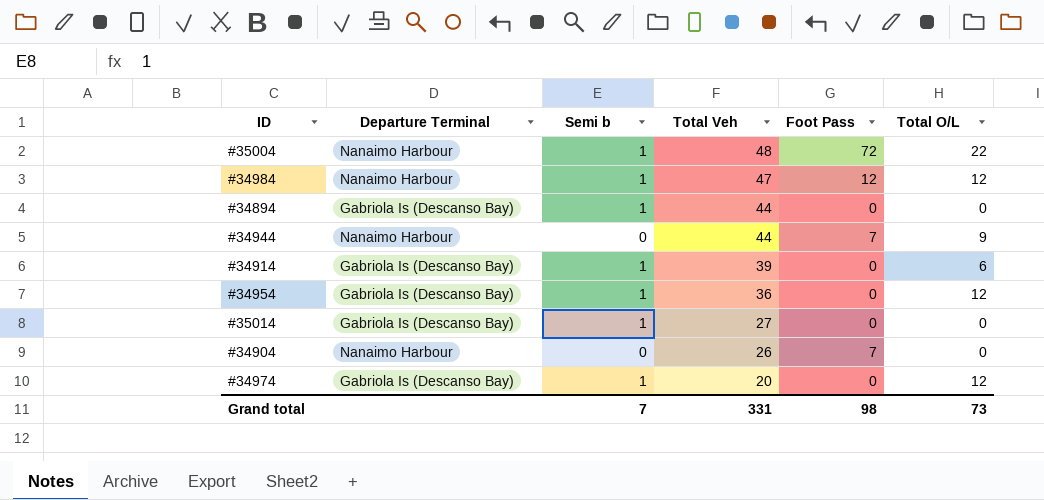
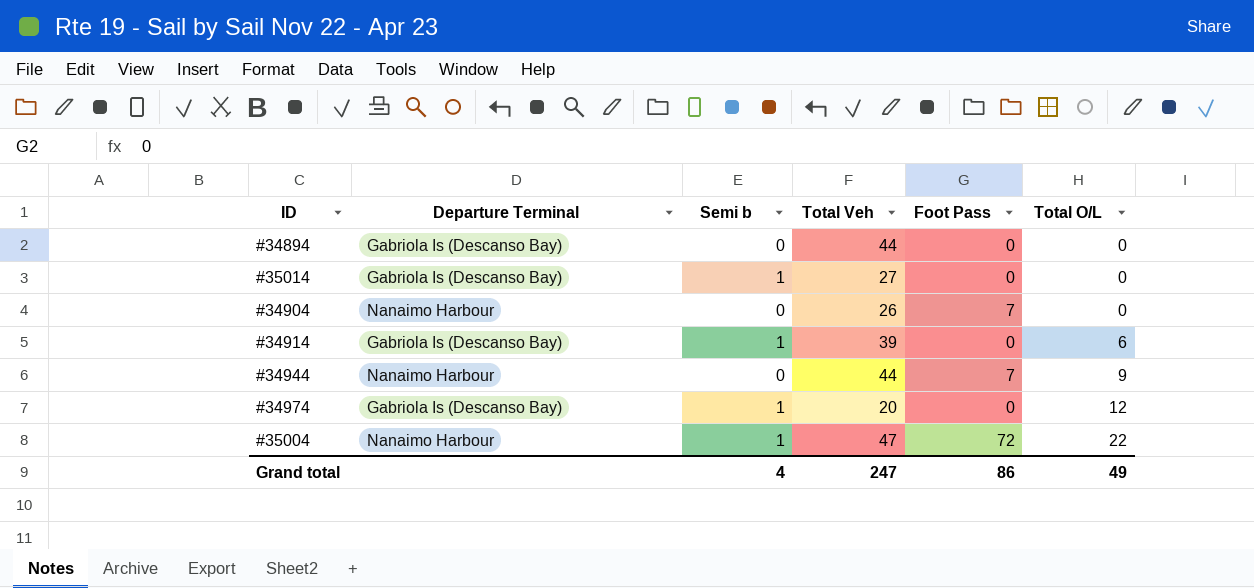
row order: Total Veh descending -> Total O/L ascending
row #34984: Nanaimo Harbour | 1 | 47 | 12 | 12 -> none
row #34954: Gabriola Is (Descanso Bay) | 1 | 36 | 0 | 12 -> none
#34894 | Semi b: 1 -> 0
#35004 | Total Veh: 48 -> 47
Grand total | Semi b: 7 -> 4
Grand total | Total Veh: 331 -> 247
Grand total | Foot Pass: 98 -> 86
Grand total | Total O/L: 73 -> 49

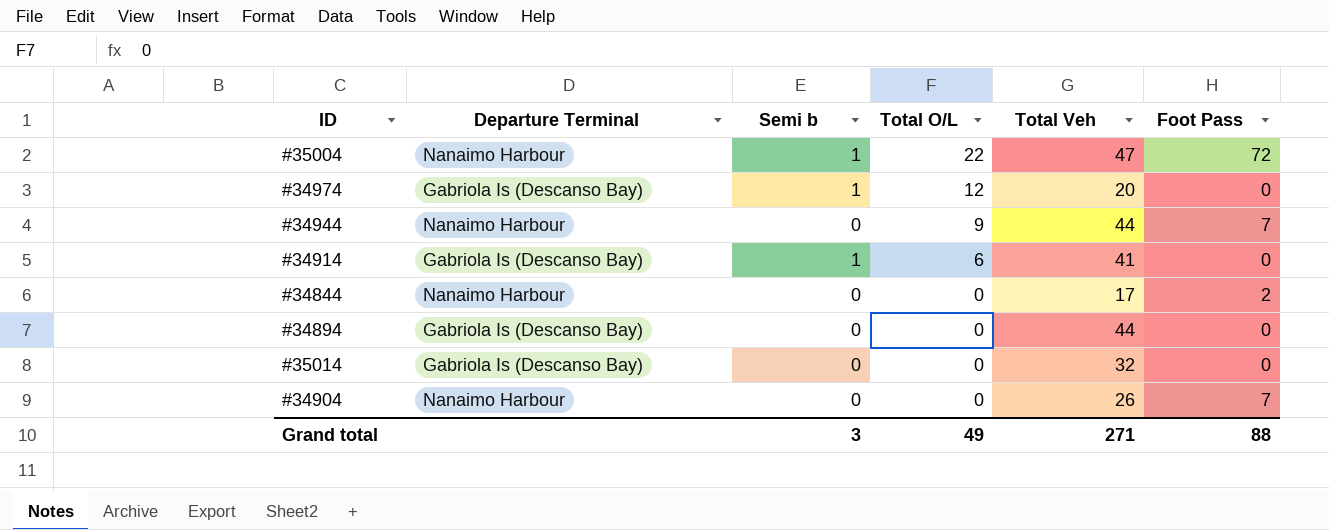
row order: Total O/L ascending -> Total O/L descending
column Total O/L | position: 6 -> 4
#34914 | Total Veh: 39 -> 41
row #34844: none -> Nanaimo Harbour | 0 | 0 | 17 | 2
#35014 | Semi b: 1 -> 0
#35014 | Total Veh: 27 -> 32
Grand total | Semi b: 4 -> 3
Grand total | Total Veh: 247 -> 271
Grand total | Foot Pass: 86 -> 88

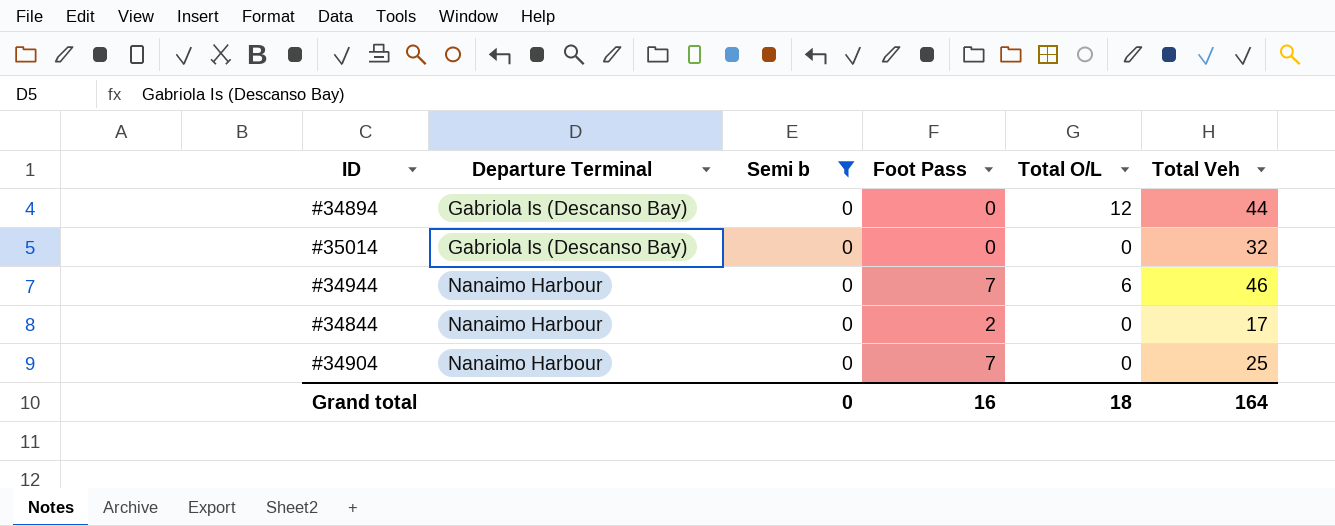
filter: none -> Semi b = 0
row order: Total O/L descending -> Departure Terminal ascending
column Foot Pass | position: 6 -> 4
#34894 | Total O/L: 0 -> 12
#34944 | Total O/L: 9 -> 6
#34944 | Total Veh: 44 -> 46
#34904 | Total Veh: 26 -> 25
Grand total | Semi b: 3 -> 0
Grand total | Foot Pass: 88 -> 16
Grand total | Total O/L: 49 -> 18
Grand total | Total Veh: 271 -> 164

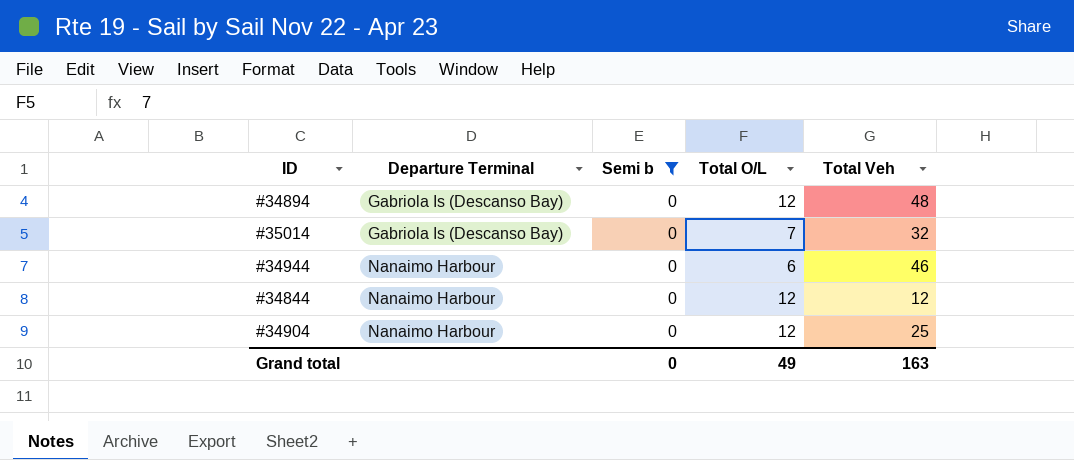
column Foot Pass | position: 4 -> none
#34894 | Total Veh: 44 -> 48
#35014 | Total O/L: 0 -> 7
#34844 | Total O/L: 0 -> 12
#34844 | Total Veh: 17 -> 12
#34904 | Total O/L: 0 -> 12
Grand total | Total O/L: 18 -> 49
Grand total | Total Veh: 164 -> 163

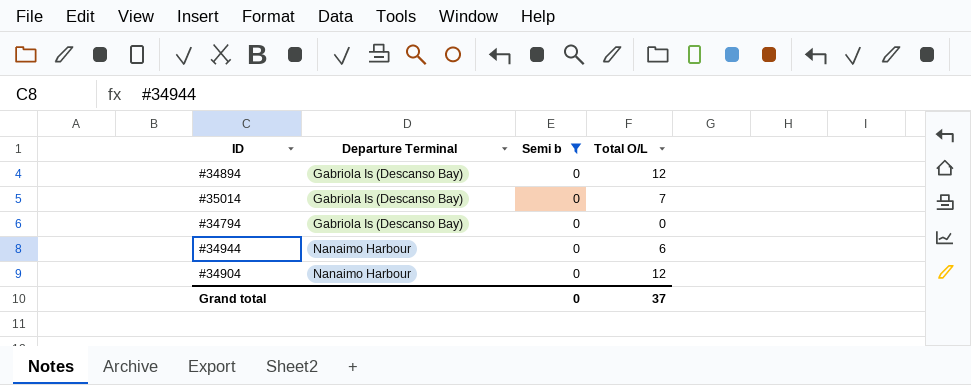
column Total Veh | position: 5 -> none
row #34844: Nanaimo Harbour | 0 | 12 | 12 -> none
row #34794: none -> Gabriola Is (Descanso Bay) | 0 | 0
Grand total | Total O/L: 49 -> 37

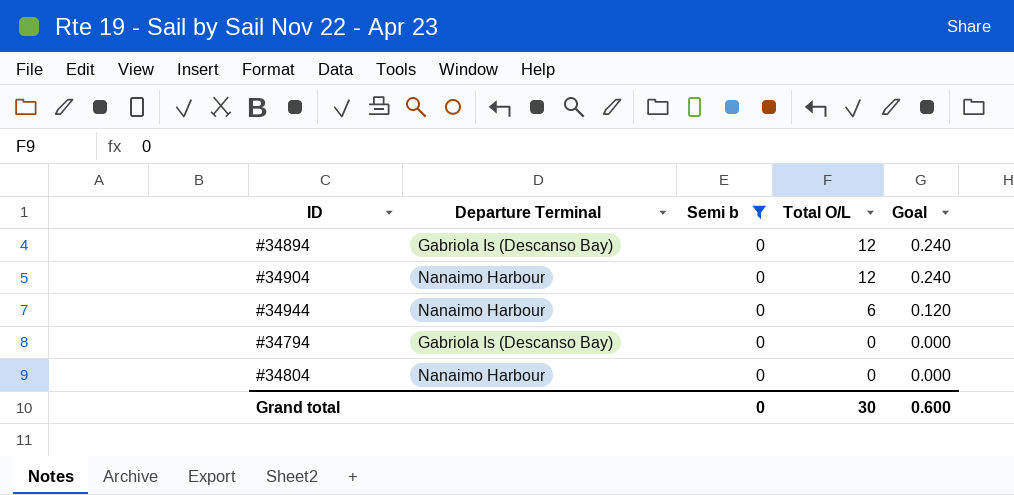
row order: Departure Terminal ascending -> Total O/L descending
column Goal | formula: none -> [Total O/L] * 0.02
row #35014: Gabriola Is (Descanso Bay) | 0 | 7 -> none
row #34804: none -> Nanaimo Harbour | 0 | 0 | 0.000
Grand total | Total O/L: 37 -> 30

